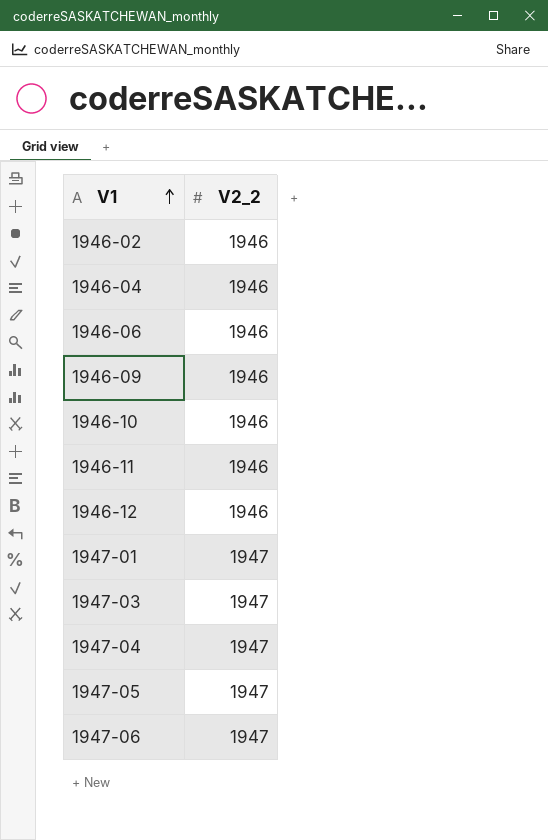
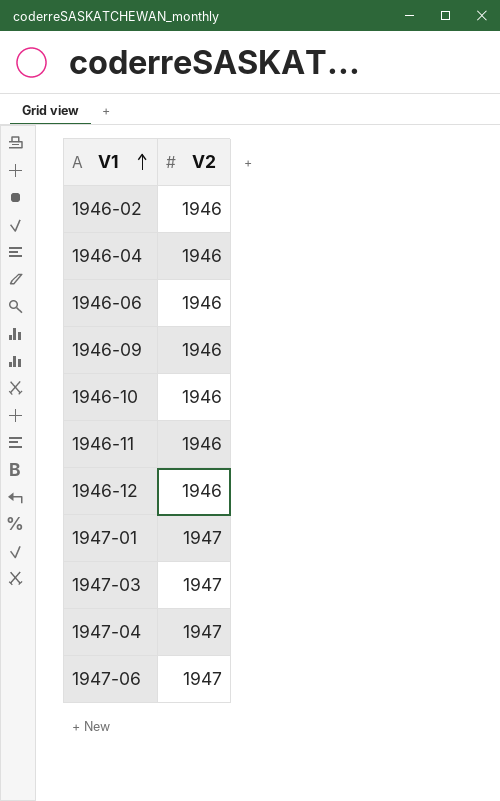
column name: V2_2 -> V2
row 1947-05: 1947 -> none

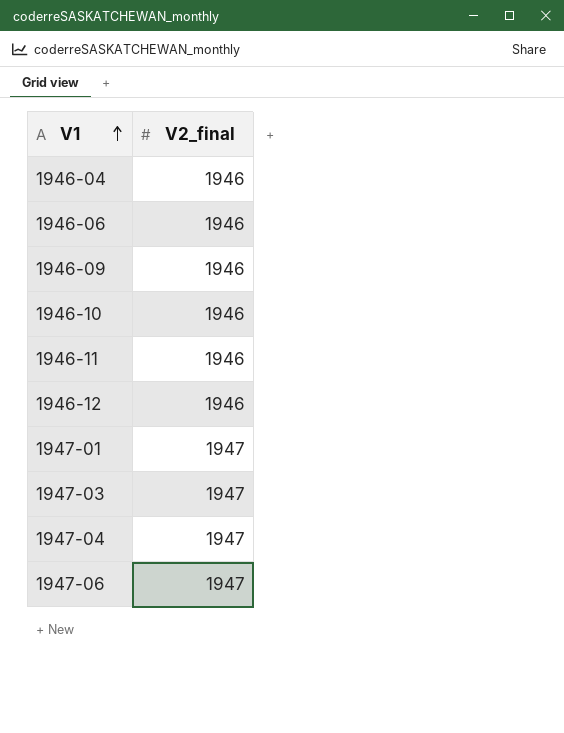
column name: V2 -> V2_final
row 1946-02: 1946 -> none

